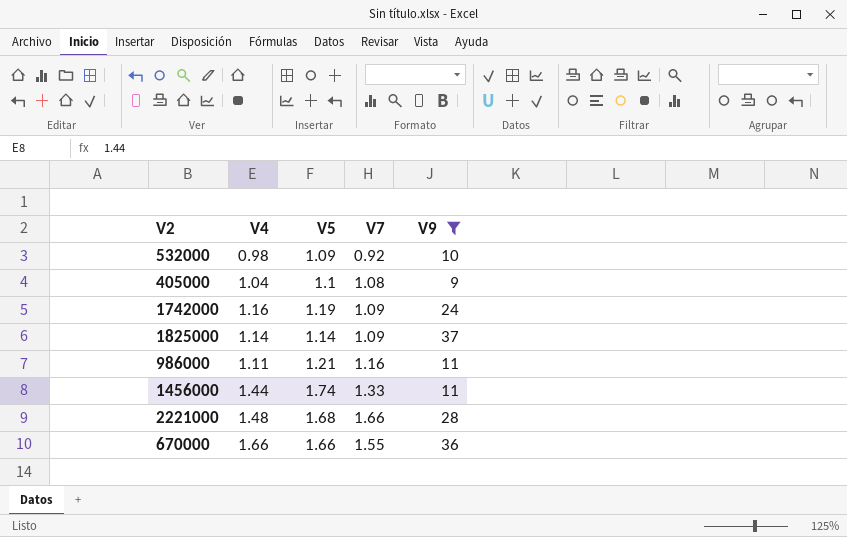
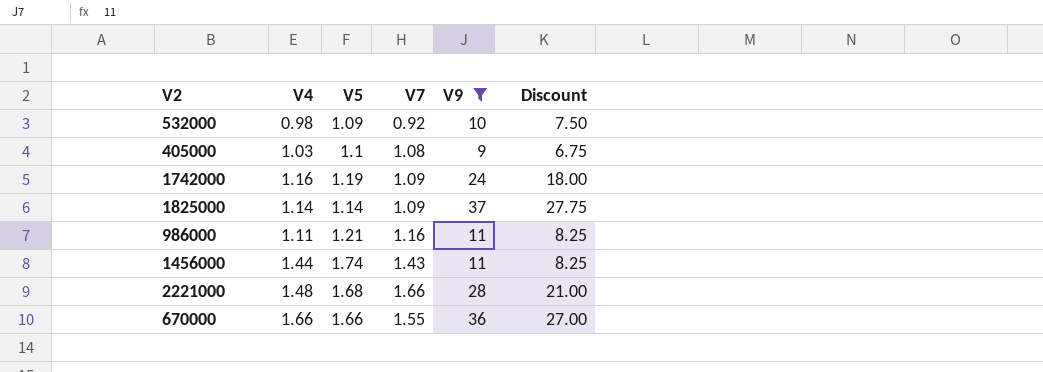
column Discount | formula: none -> [V9] * 0.75
405000 | V4: 1.04 -> 1.03
1456000 | V7: 1.33 -> 1.43

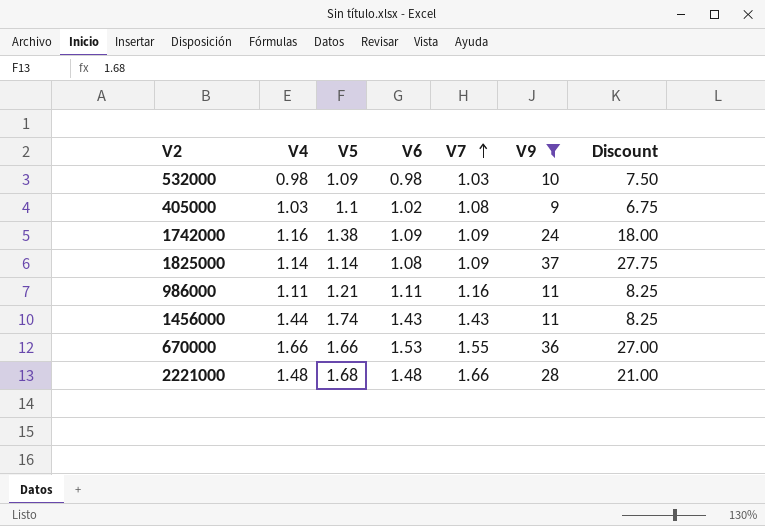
row order: none -> V7 ascending
column V6 | position: none -> 4
532000 | V7: 0.92 -> 1.03
1742000 | V5: 1.19 -> 1.38

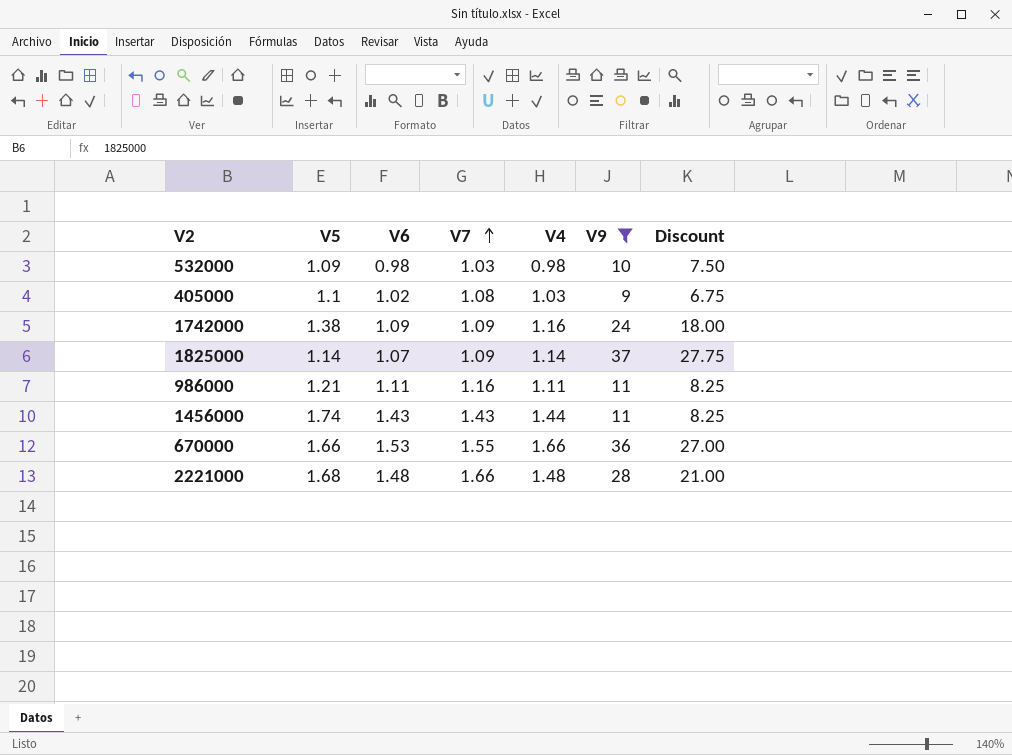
column V4 | position: 2 -> 5
1825000 | V6: 1.08 -> 1.07

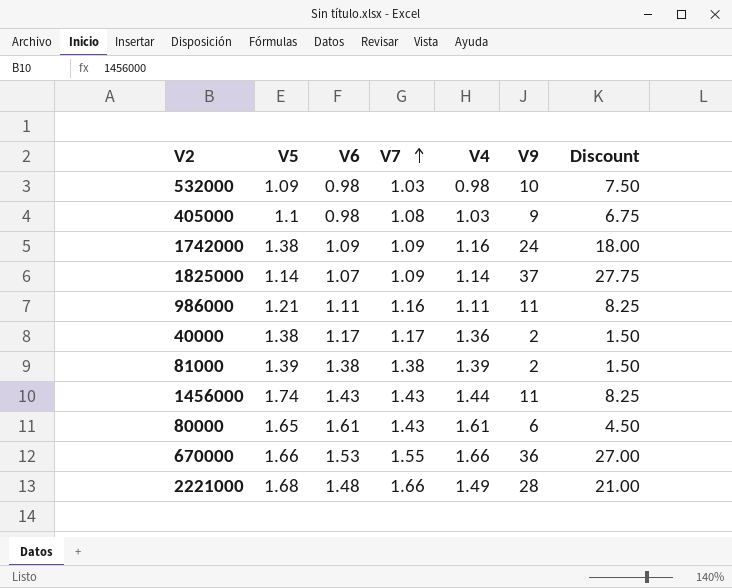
filter: V9 >= 9 -> none
405000 | V6: 1.02 -> 0.98
2221000 | V4: 1.48 -> 1.49

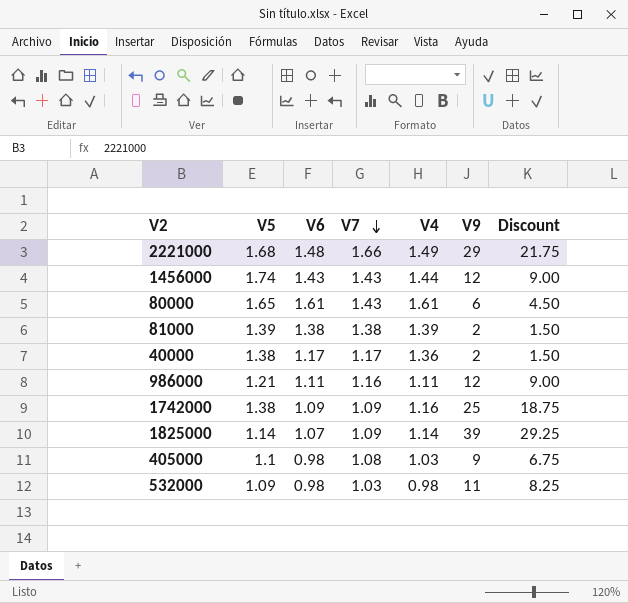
row order: V7 ascending -> V7 descending
row 670000: 1.66 | 1.53 | 1.55 | 1.66 | 36 | 27.00 -> none
2221000 | V9: 28 -> 29
2221000 | Discount: 21.00 -> 21.75
1456000 | V9: 11 -> 12
1456000 | Discount: 8.25 -> 9.00
986000 | V9: 11 -> 12
986000 | Discount: 8.25 -> 9.00
1742000 | V9: 24 -> 25
1742000 | Discount: 18.00 -> 18.75
1825000 | V9: 37 -> 39
1825000 | Discount: 27.75 -> 29.25
532000 | V9: 10 -> 11
532000 | Discount: 7.50 -> 8.25

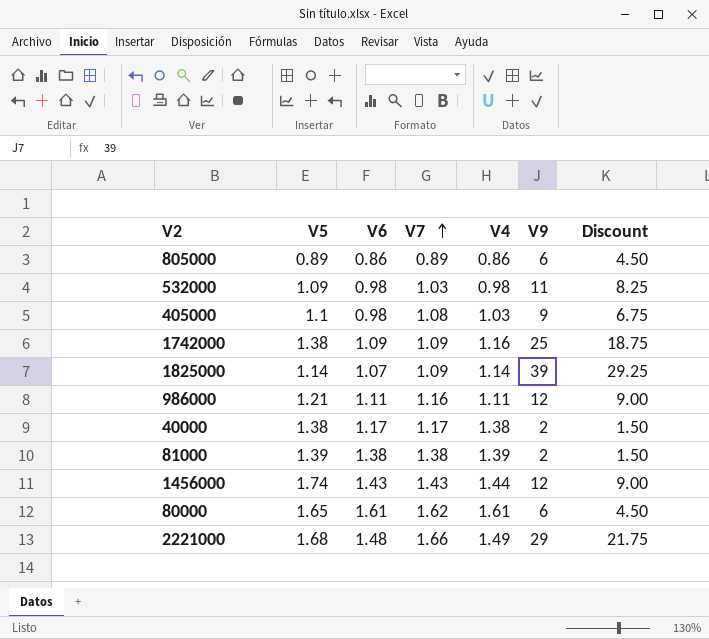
row order: V7 descending -> V7 ascending
row 805000: none -> 0.89 | 0.86 | 0.89 | 0.86 | 6 | 4.50
40000 | V4: 1.36 -> 1.38
80000 | V7: 1.43 -> 1.62

